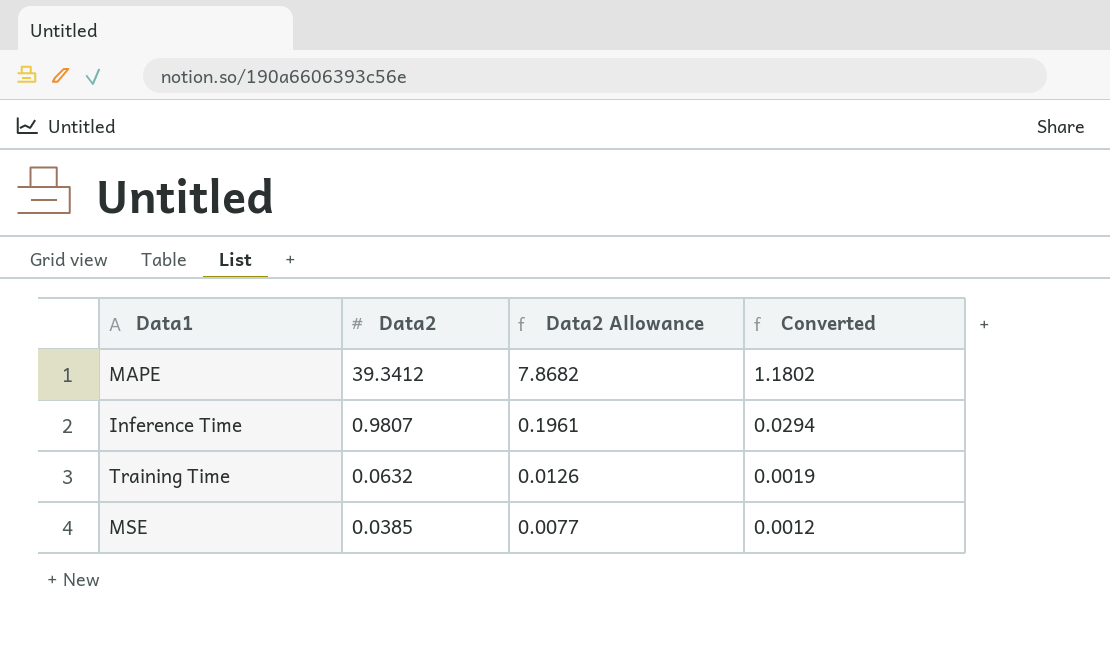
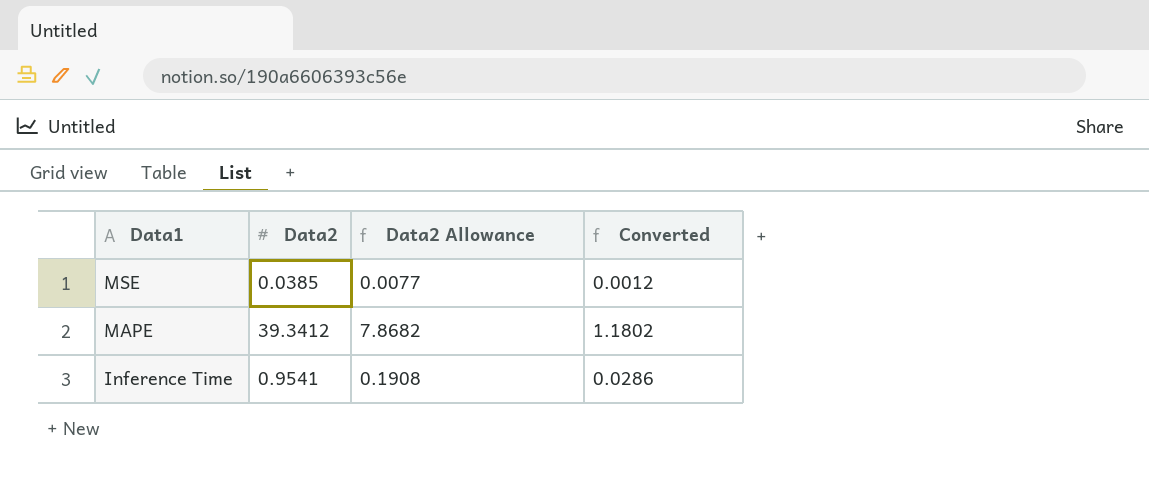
row order: Data2 descending -> Data1 descending
row Training Time: 0.0632 | 0.0126 | 0.0019 -> none
Inference Time | Data2: 0.9807 -> 0.9541
Inference Time | Data2 Allowance: 0.1961 -> 0.1908
Inference Time | Converted: 0.0294 -> 0.0286

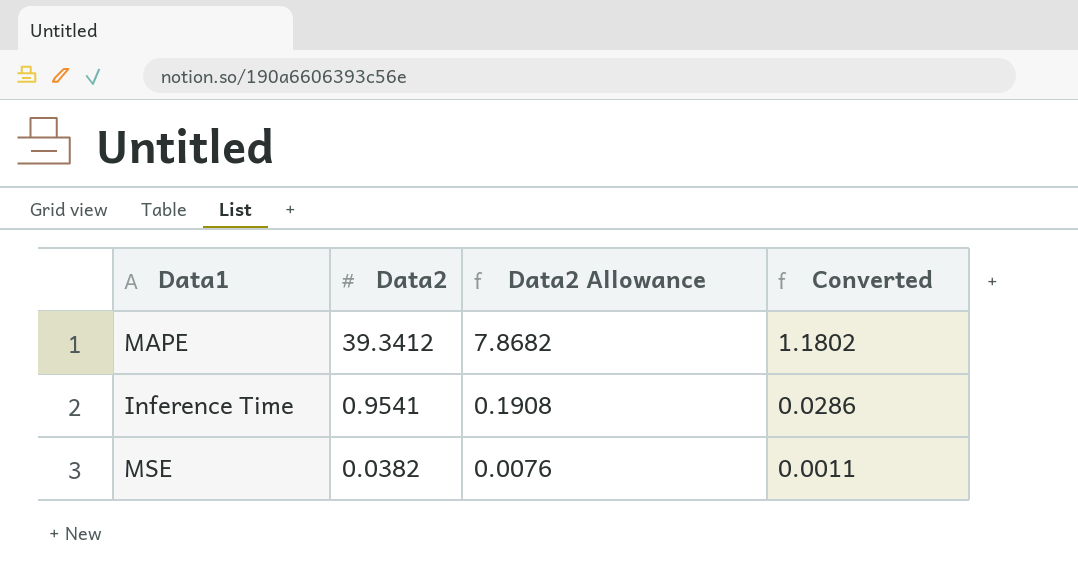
row order: Data1 descending -> Data2 descending
MSE | Data2: 0.0385 -> 0.0382
MSE | Data2 Allowance: 0.0077 -> 0.0076
MSE | Converted: 0.0012 -> 0.0011

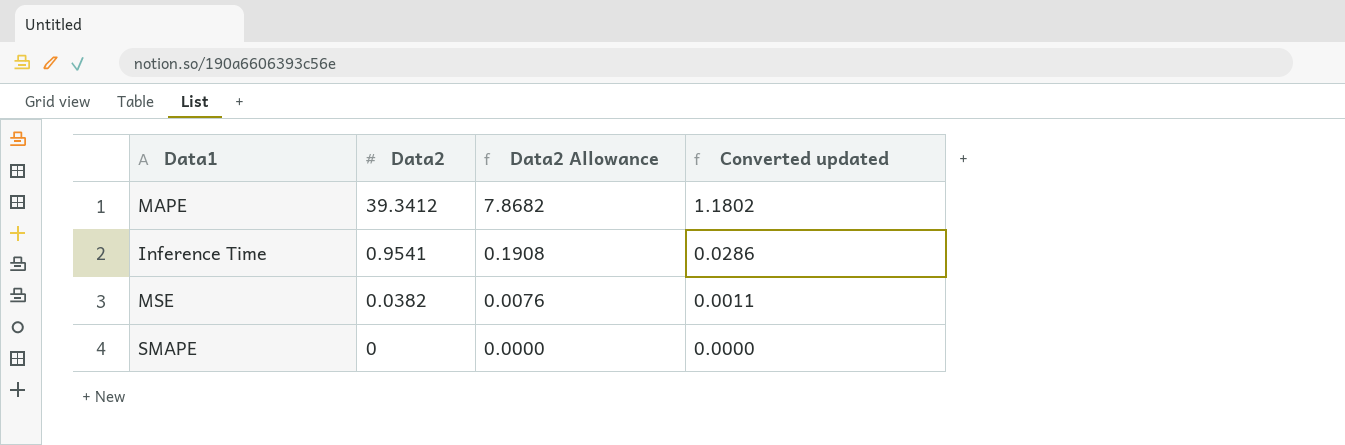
column name: Converted -> Converted updated
row SMAPE: none -> 0 | 0.0000 | 0.0000

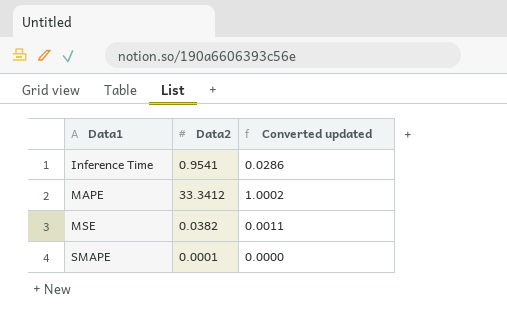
row order: Data2 descending -> Data1 ascending
column Data2 Allowance | formula: [Data2] * 0.2 -> none
MAPE | Data2: 39.3412 -> 33.3412
MAPE | Converted updated: 1.1802 -> 1.0002
SMAPE | Data2: 0 -> 0.0001

